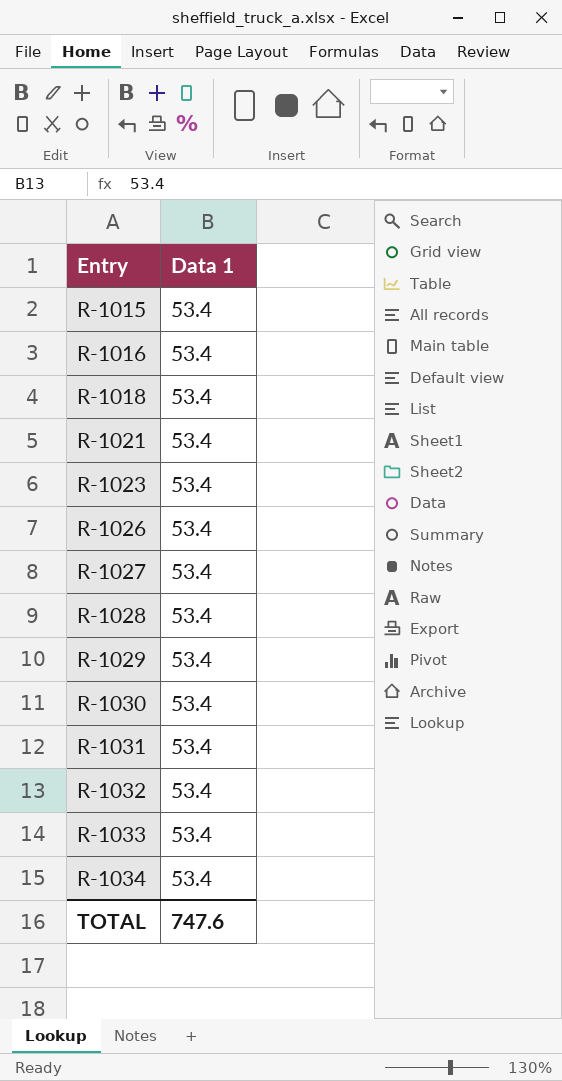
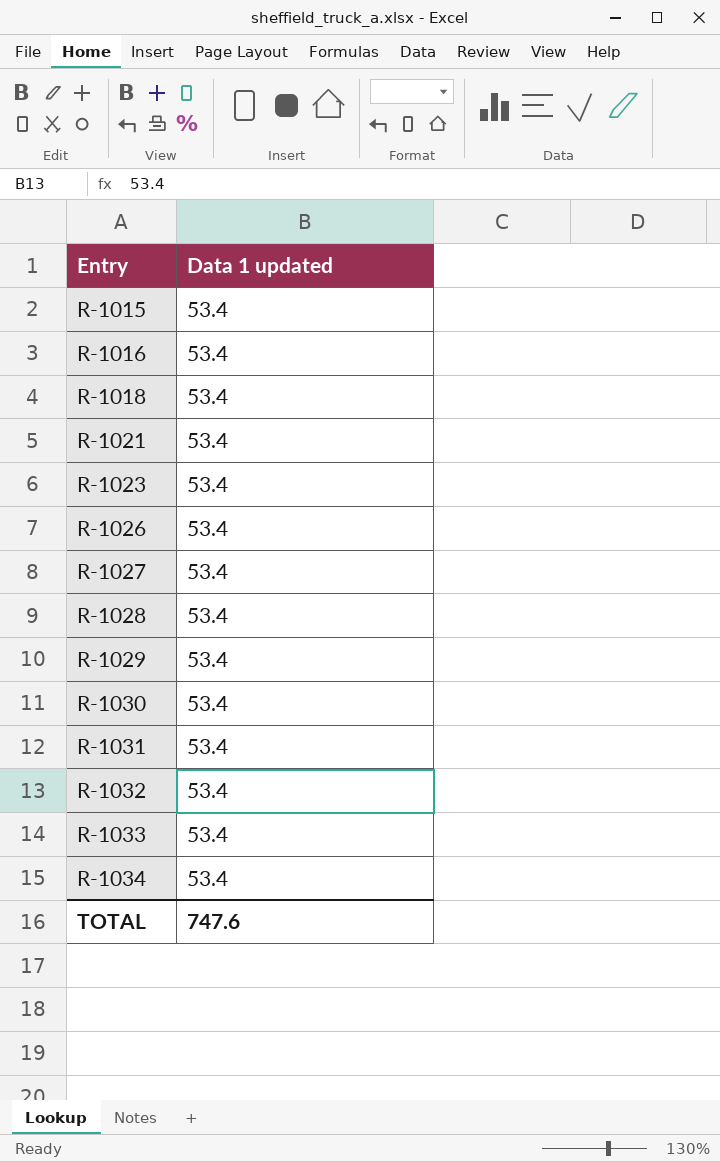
column name: Data 1 -> Data 1 updated

